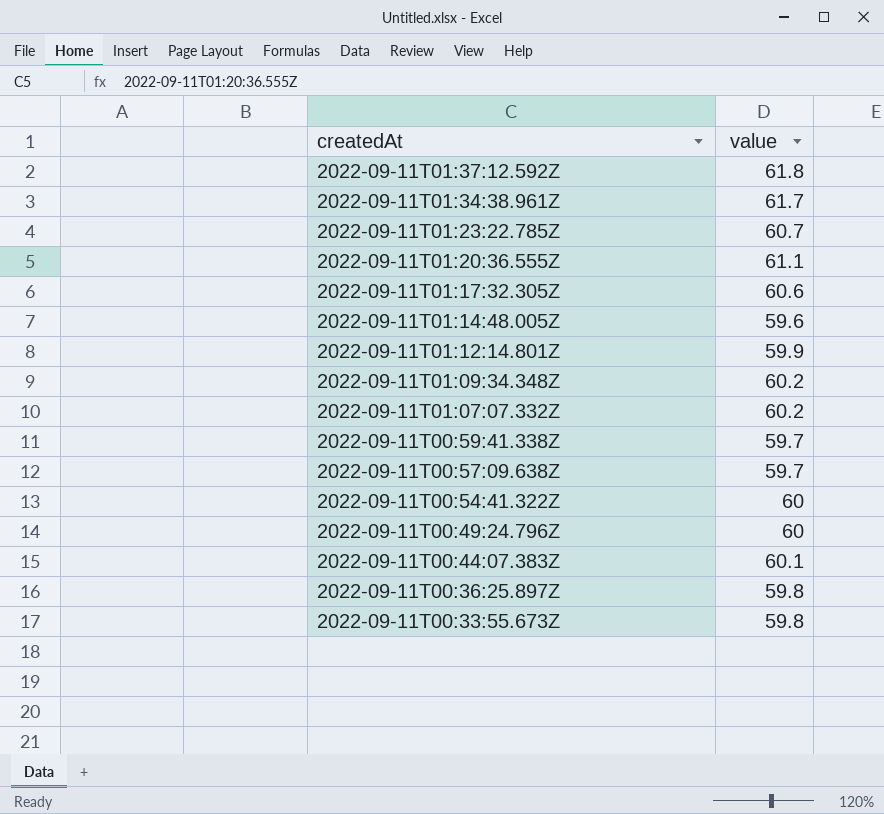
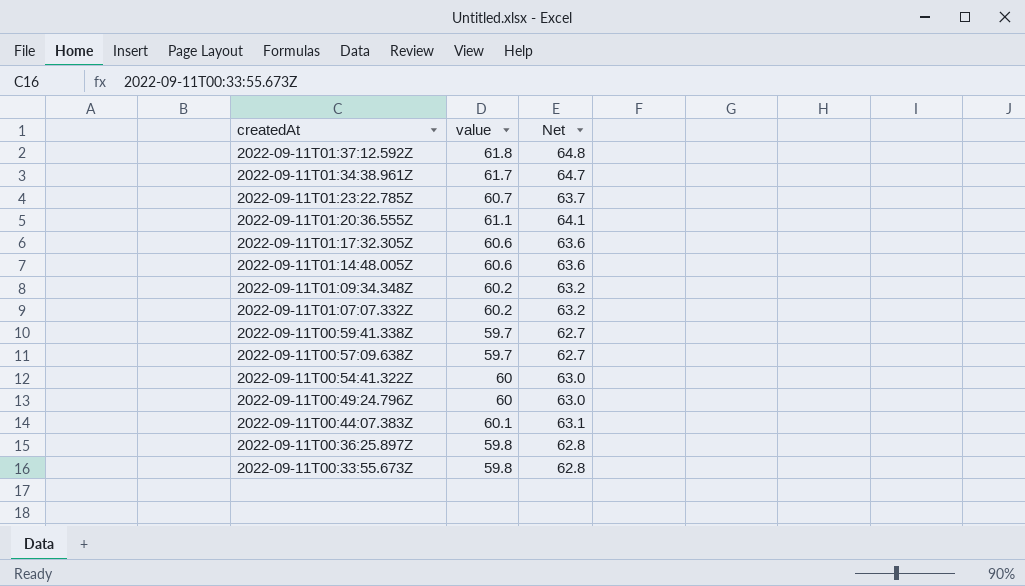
column Net | formula: none -> [value] + 3
row 2022-09-11T01:12:14.801Z: 59.9 -> none
2022-09-11T01:14:48.005Z | value: 59.6 -> 60.6

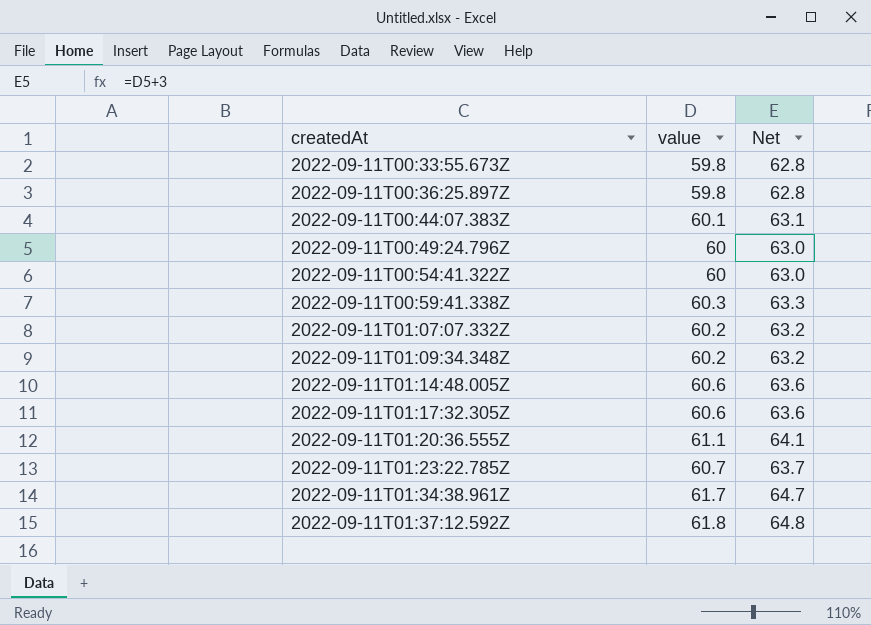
row order: createdAt descending -> createdAt ascending
row 2022-09-11T00:57:09.638Z: 59.7 | 62.7 -> none
2022-09-11T00:59:41.338Z | value: 59.7 -> 60.3
2022-09-11T00:59:41.338Z | Net: 62.7 -> 63.3

